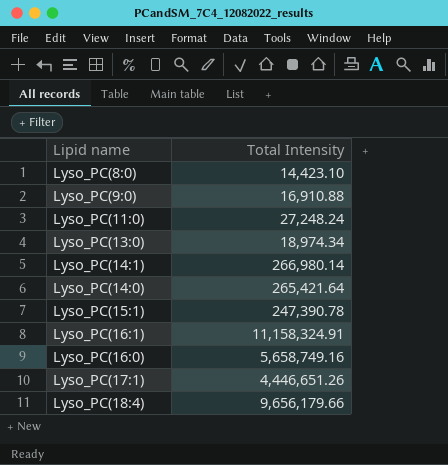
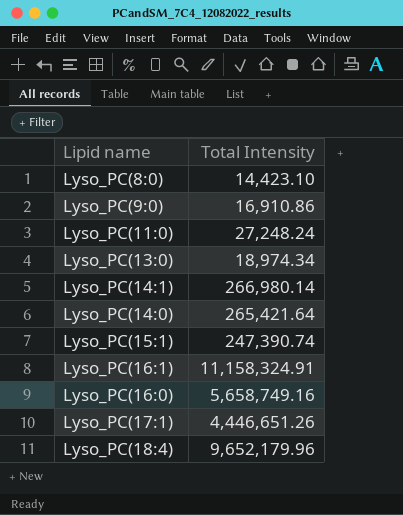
Lyso_PC(9:0) | Total Intensity: 16,910.88 -> 16,910.86
Lyso_PC(15:1) | Total Intensity: 247,390.78 -> 247,390.74
Lyso_PC(18:4) | Total Intensity: 9,656,179.66 -> 9,652,179.96

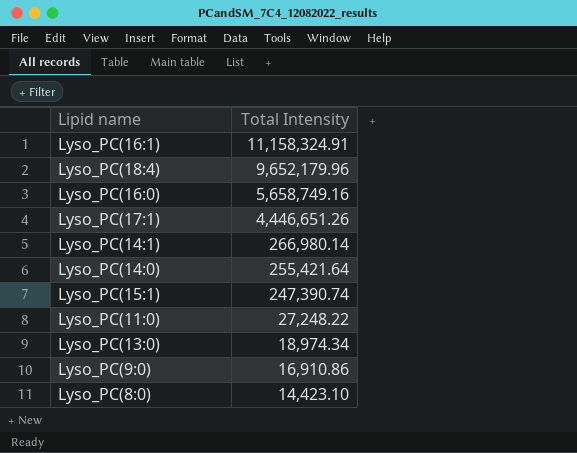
row order: none -> Total Intensity descending
Lyso_PC(14:0) | Total Intensity: 265,421.64 -> 255,421.64
Lyso_PC(11:0) | Total Intensity: 27,248.24 -> 27,248.22

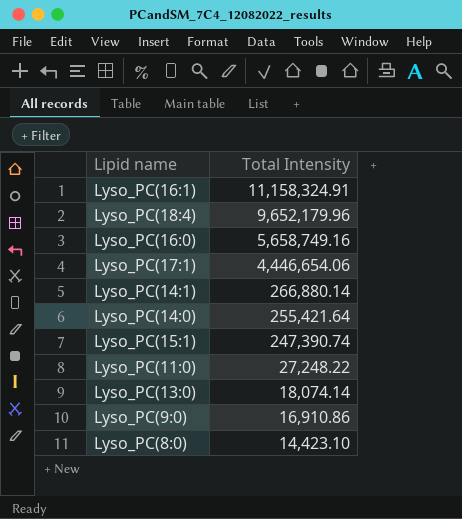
Lyso_PC(17:1) | Total Intensity: 4,446,651.26 -> 4,446,654.06
Lyso_PC(14:1) | Total Intensity: 266,980.14 -> 266,880.14
Lyso_PC(13:0) | Total Intensity: 18,974.34 -> 18,074.14

